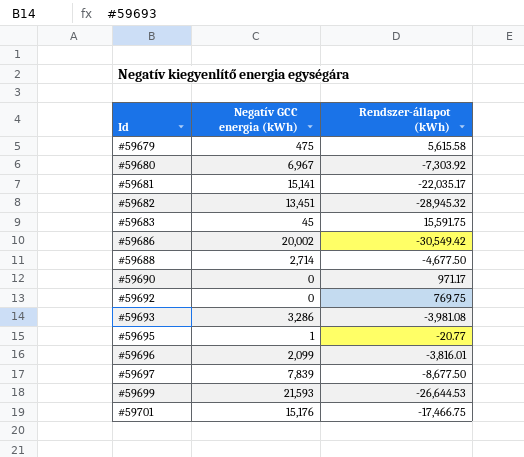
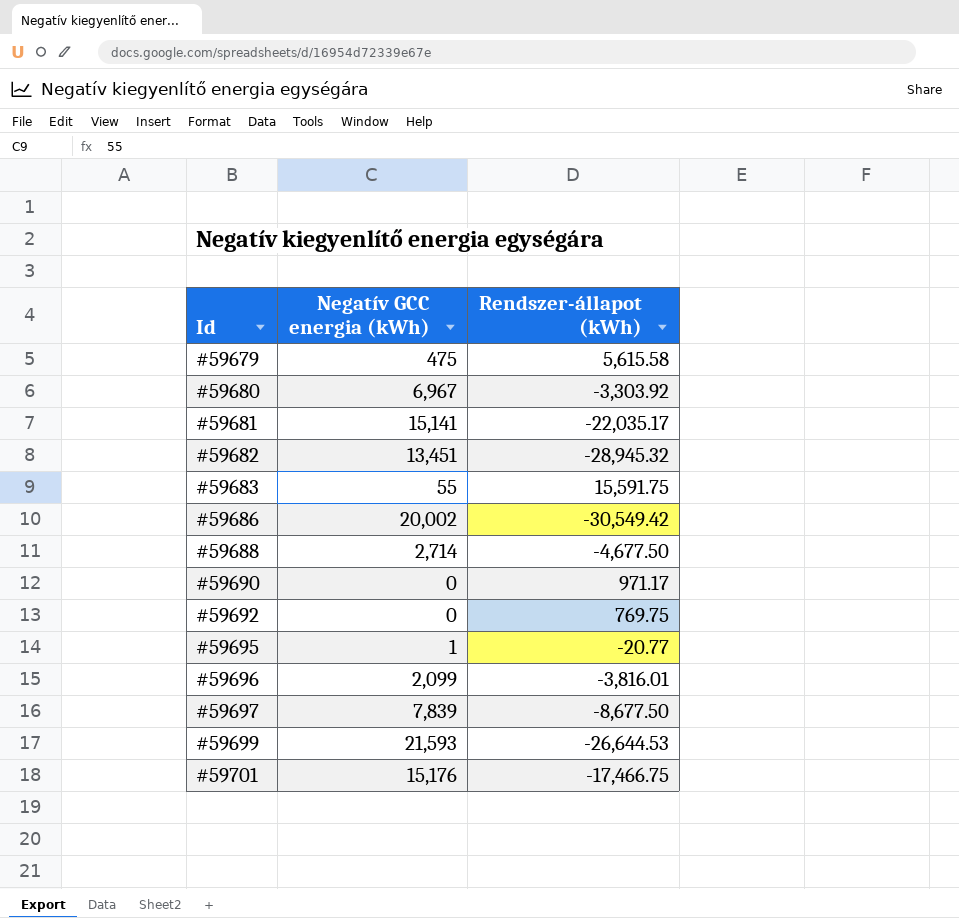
row #59693: 3,286 | -3,981.08 -> none
#59680 | Rendszer-állapot (kWh): -7,303.92 -> -3,303.92
#59683 | Negatív GCC energia (kWh): 45 -> 55

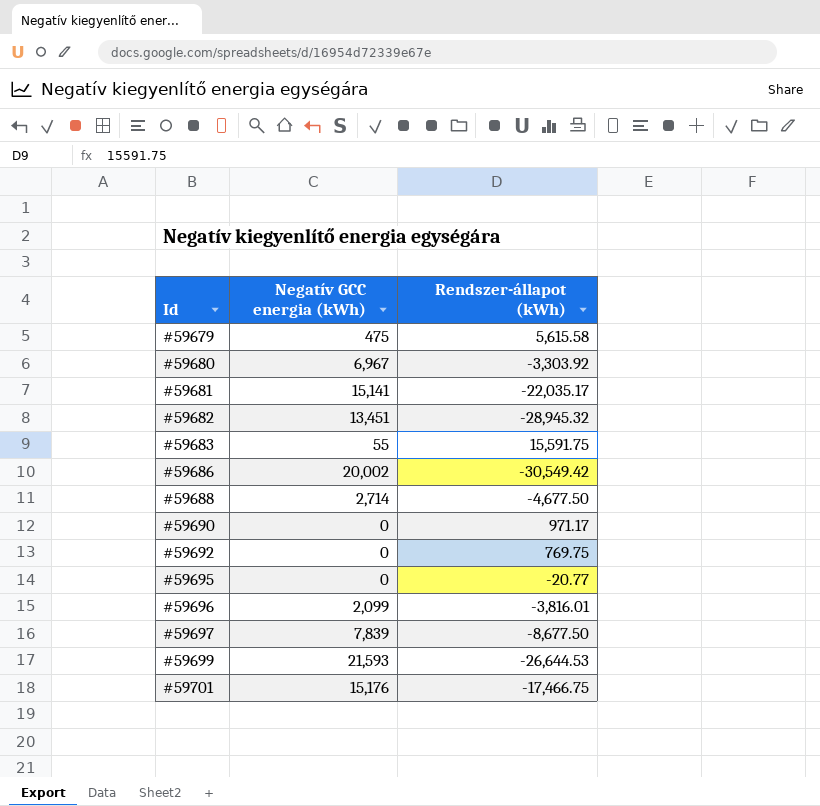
#59695 | Negatív GCC energia (kWh): 1 -> 0

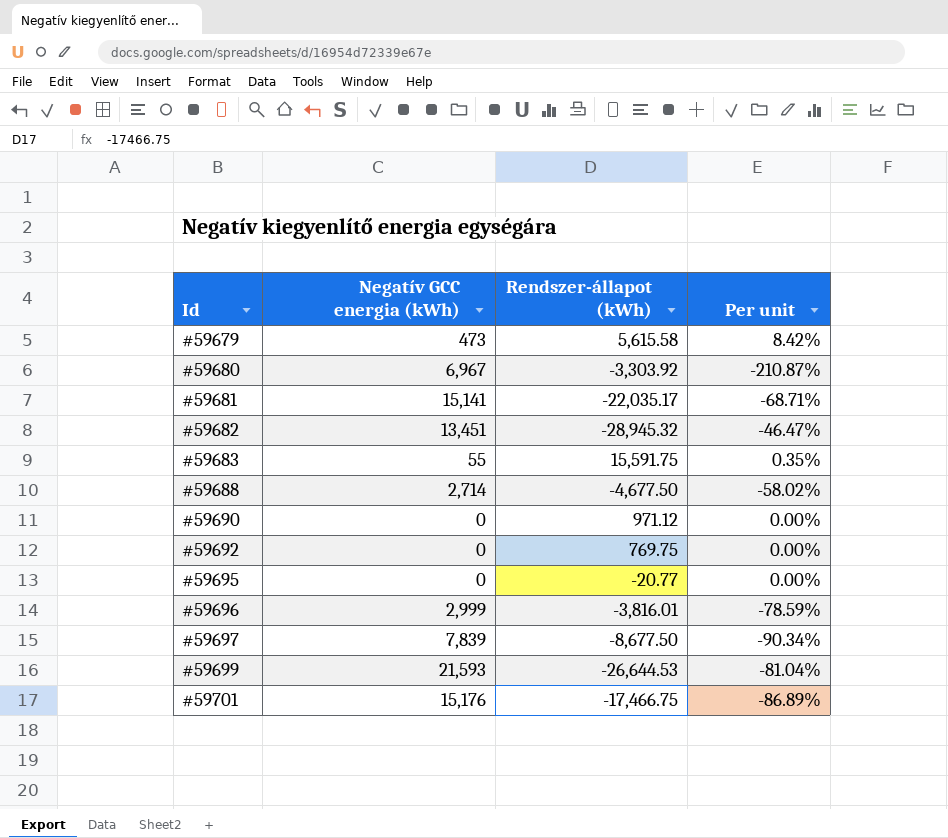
column Per unit | formula: none -> [Negatív GCC energia (kWh)] / [Rendszer-állapot (kWh)]
row #59686: 20,002 | -30,549.42 -> none
#59679 | Negatív GCC energia (kWh): 475 -> 473
#59690 | Rendszer-állapot (kWh): 971.17 -> 971.12
#59696 | Negatív GCC energia (kWh): 2,099 -> 2,999

